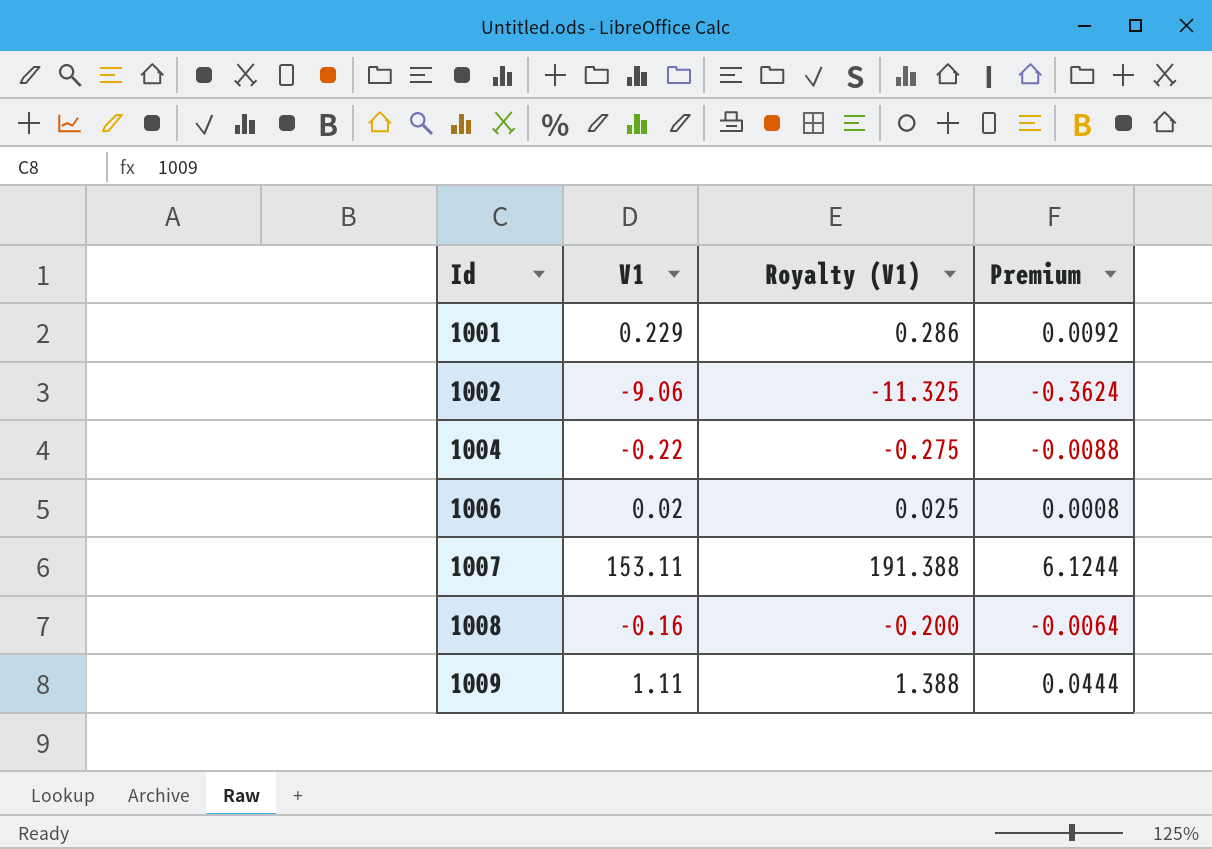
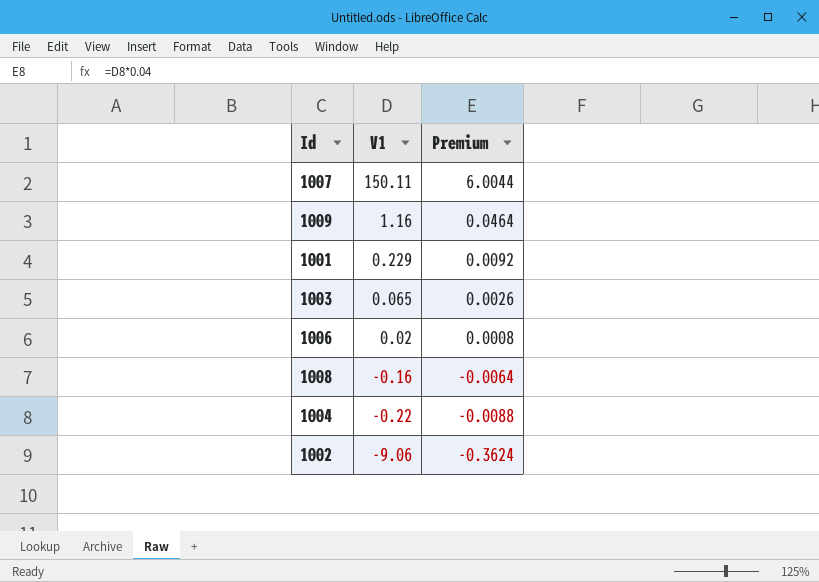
row order: Id ascending -> V1 descending
column Royalty (V1) | formula: [V1] * 1.25 -> none
1007 | V1: 153.11 -> 150.11
1007 | Premium: 6.1244 -> 6.0044
1009 | V1: 1.11 -> 1.16
1009 | Premium: 0.0444 -> 0.0464
row 1003: none -> 0.065 | 0.0026

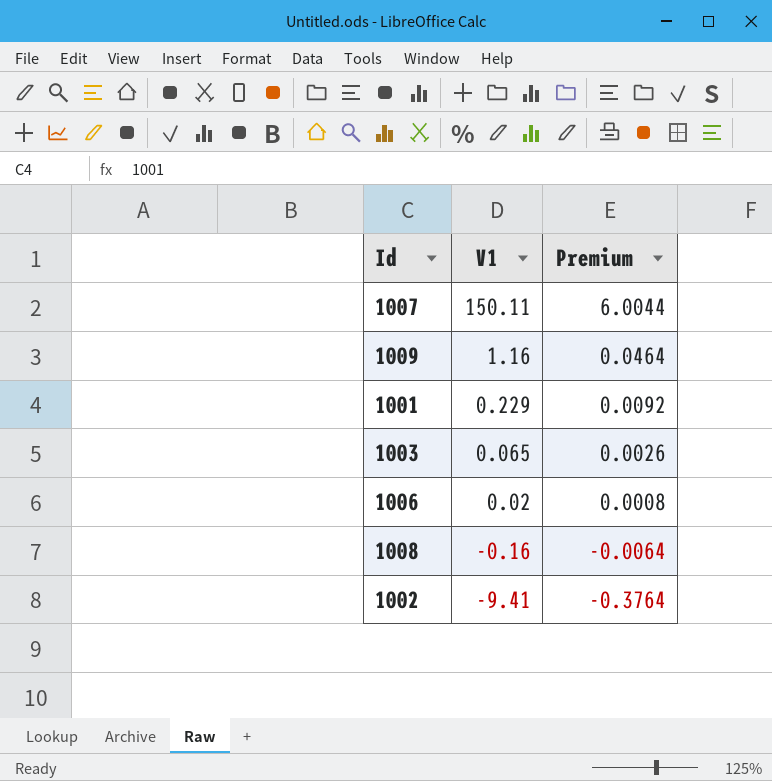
row 1004: -0.22 | -0.0088 -> none
1002 | V1: -9.06 -> -9.41
1002 | Premium: -0.3624 -> -0.3764

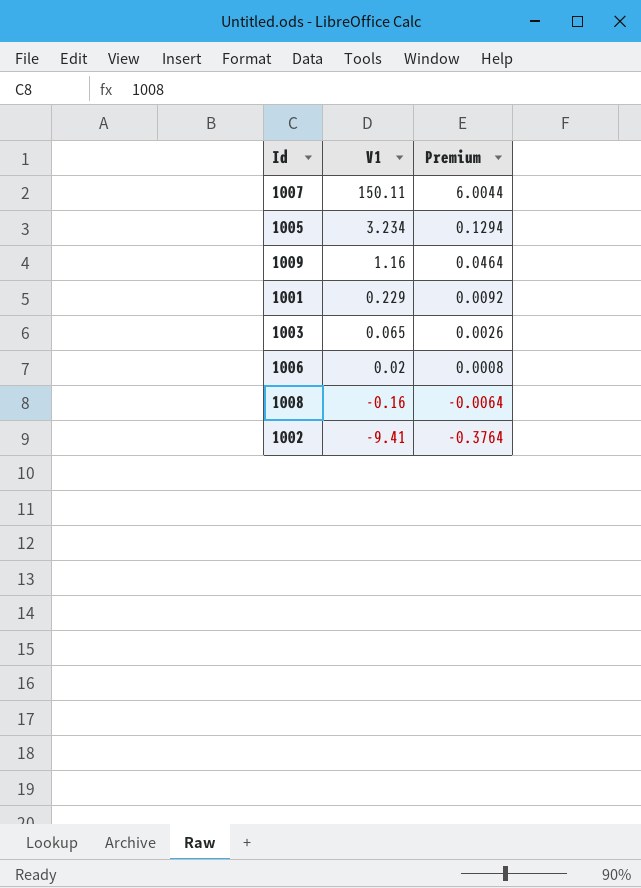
row 1005: none -> 3.234 | 0.1294

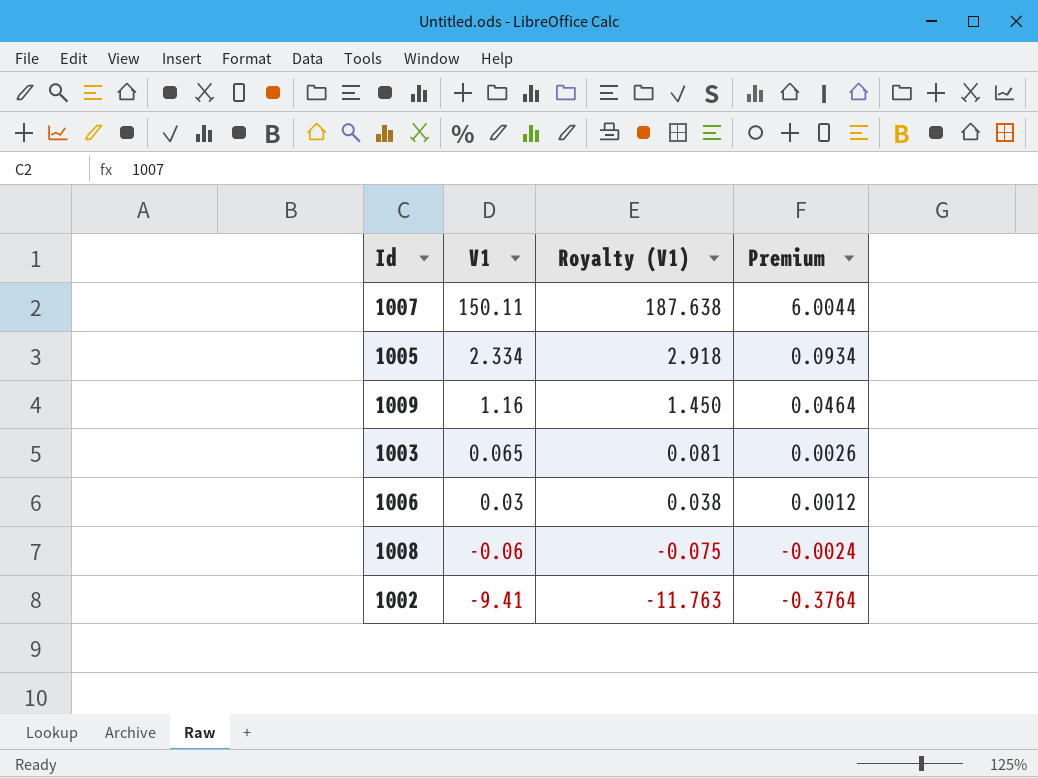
column Royalty (V1) | formula: none -> [V1] * 1.25
row 1001: 0.229 | 0.0092 -> none
1005 | V1: 3.234 -> 2.334
1005 | Premium: 0.1294 -> 0.0934
1006 | V1: 0.02 -> 0.03
1006 | Premium: 0.0008 -> 0.0012
1008 | V1: -0.16 -> -0.06
1008 | Premium: -0.0064 -> -0.0024

